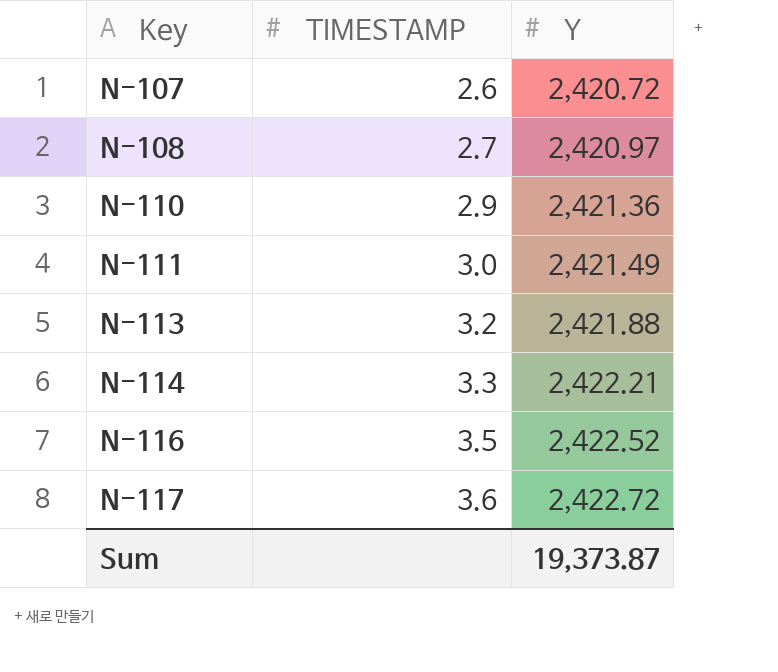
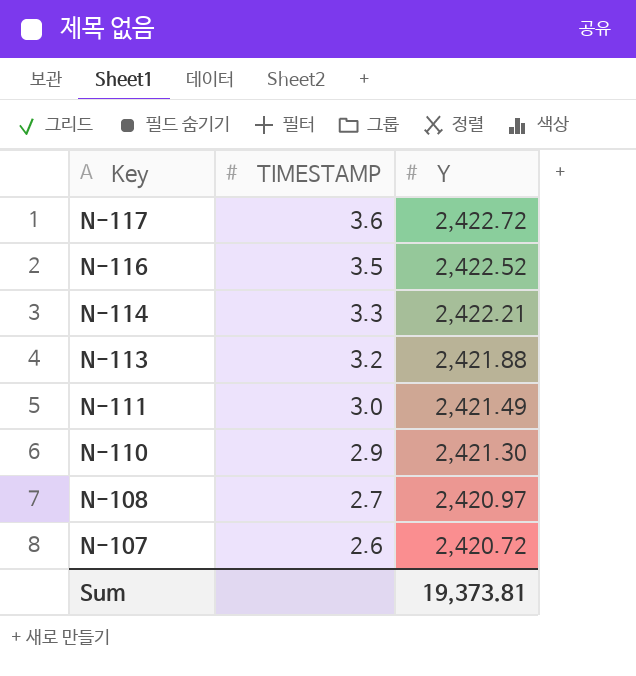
row order: Key ascending -> Key descending
N-110 | Y: 2,421.36 -> 2,421.30
Sum | Y: 19,373.87 -> 19,373.81

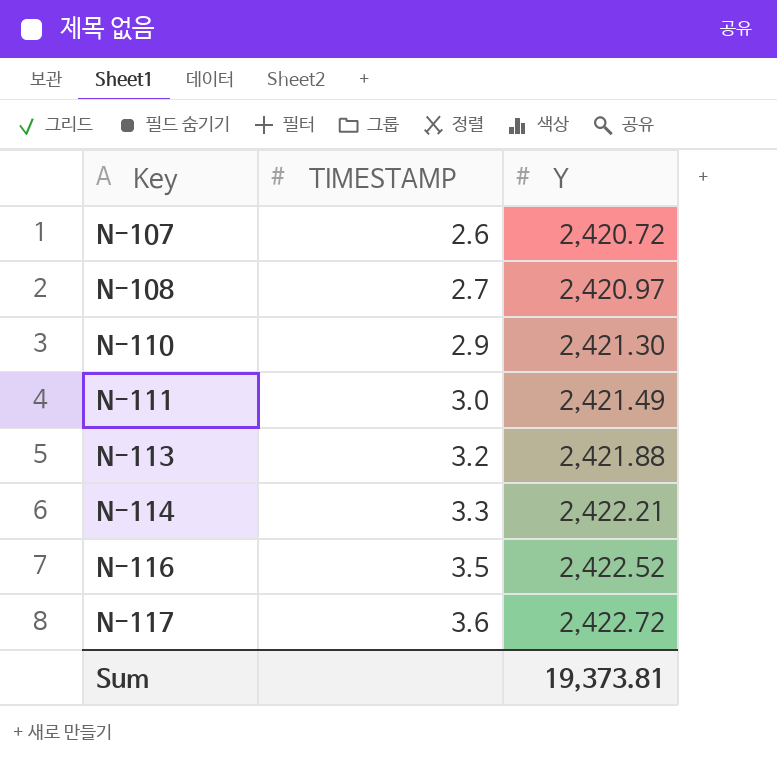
row order: Key descending -> Key ascending

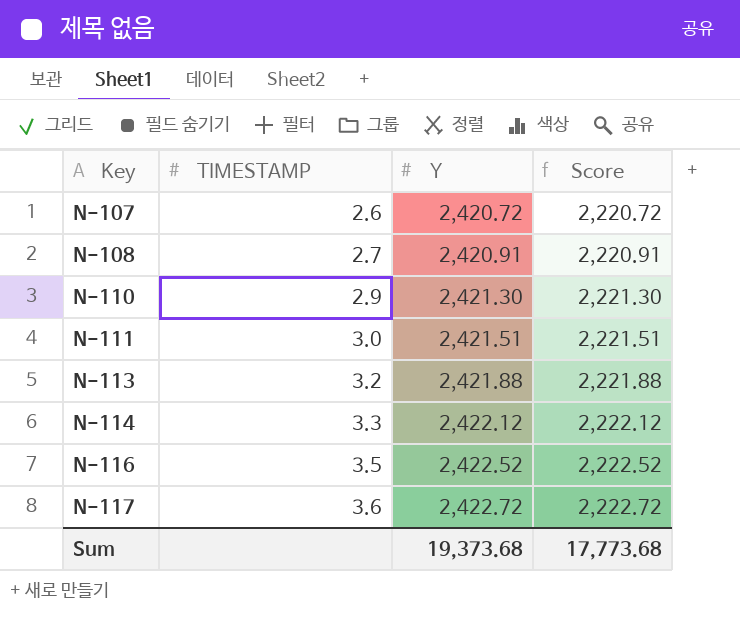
column Score | formula: none -> [Y] - 200
N-108 | Y: 2,420.97 -> 2,420.91
N-111 | Y: 2,421.49 -> 2,421.51
N-114 | Y: 2,422.21 -> 2,422.12
Sum | Y: 19,373.81 -> 19,373.68

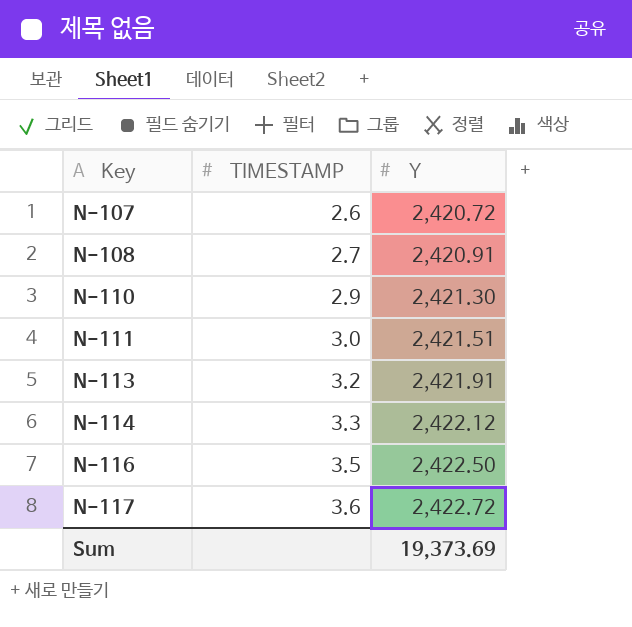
column Score | formula: [Y] - 200 -> none
N-113 | Y: 2,421.88 -> 2,421.91
N-116 | Y: 2,422.52 -> 2,422.50
Sum | Y: 19,373.68 -> 19,373.69

